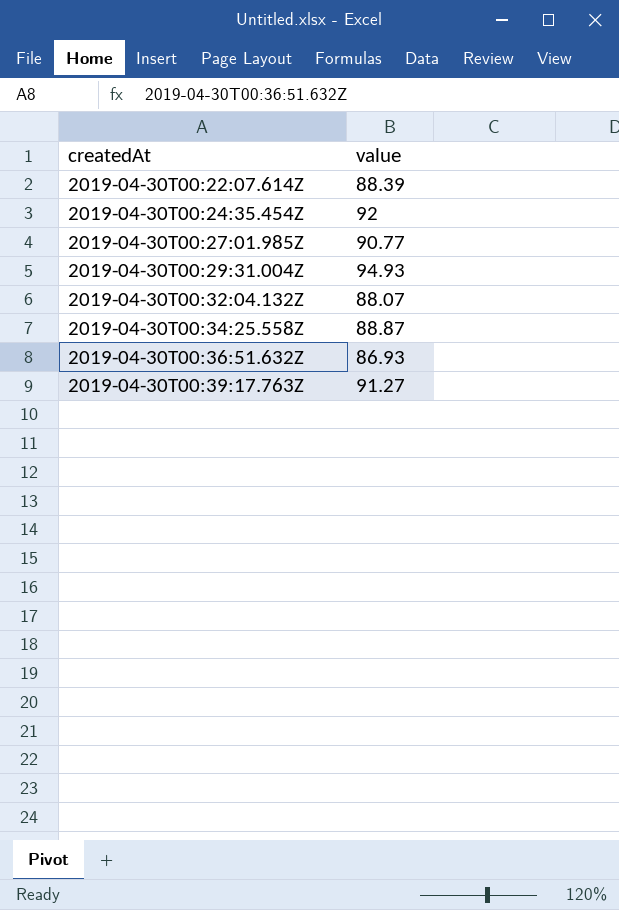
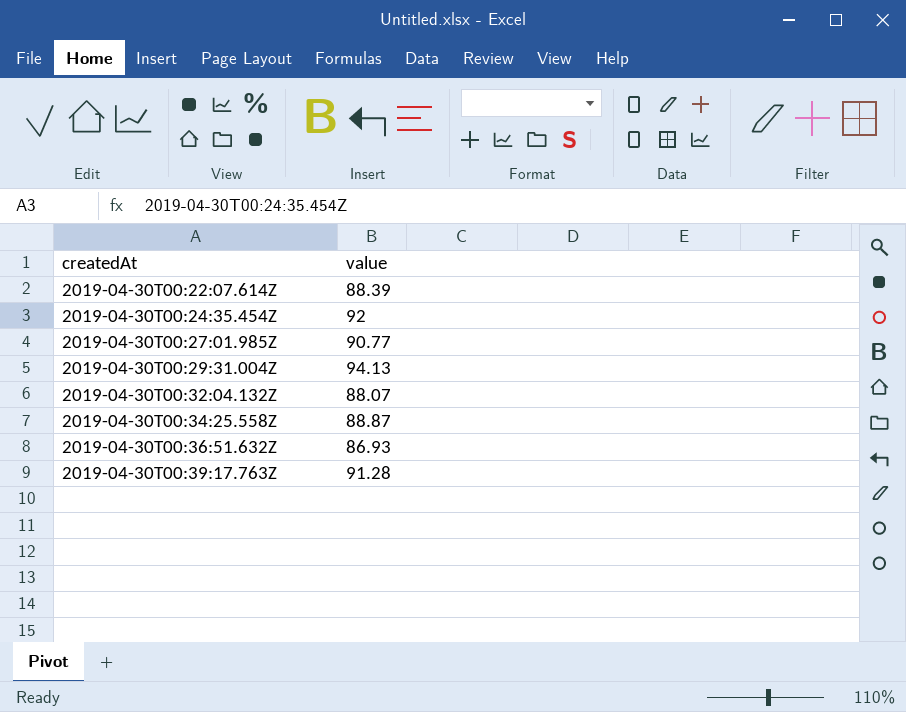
2019-04-30T00:29:31.004Z | value: 94.93 -> 94.13
2019-04-30T00:39:17.763Z | value: 91.27 -> 91.28

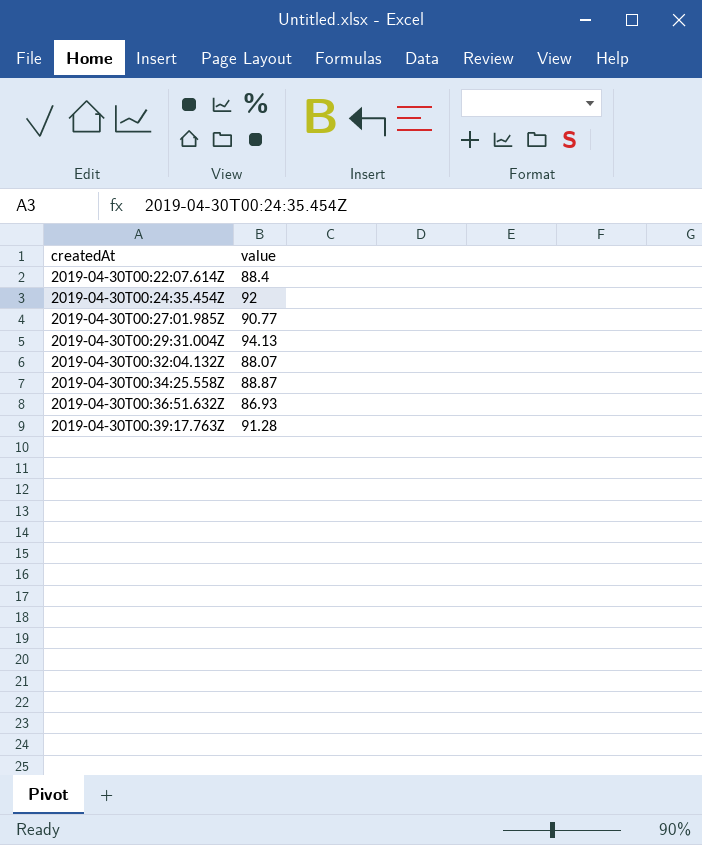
2019-04-30T00:22:07.614Z | value: 88.39 -> 88.4

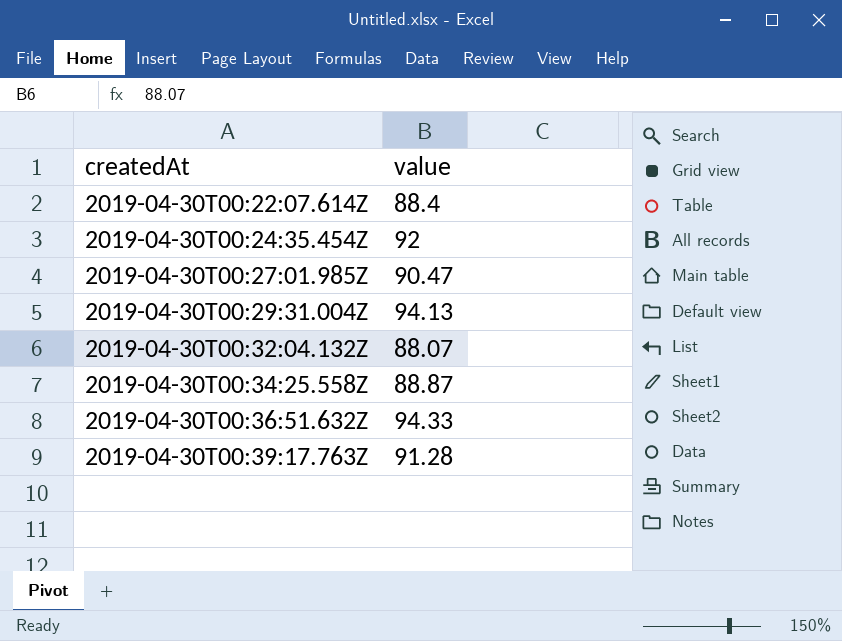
2019-04-30T00:27:01.985Z | value: 90.77 -> 90.47
2019-04-30T00:36:51.632Z | value: 86.93 -> 94.33

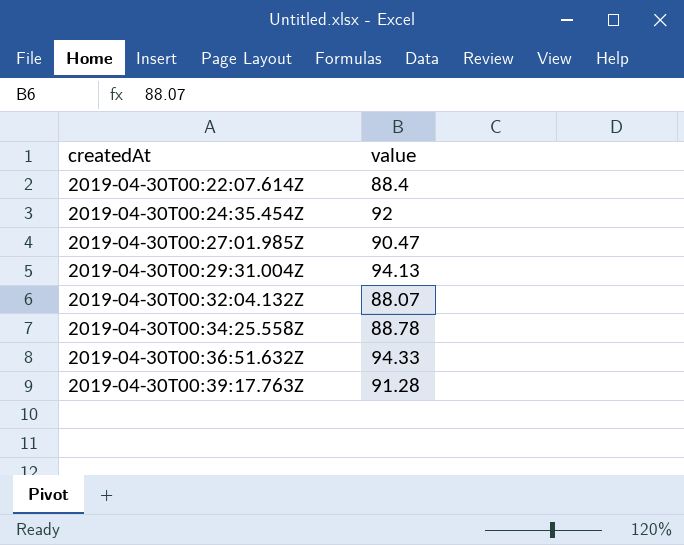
2019-04-30T00:34:25.558Z | value: 88.87 -> 88.78

